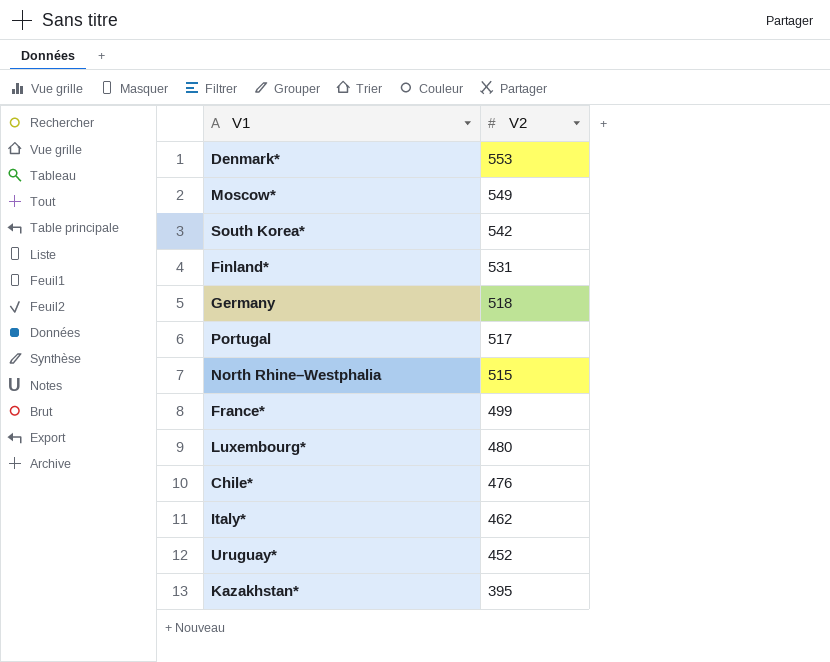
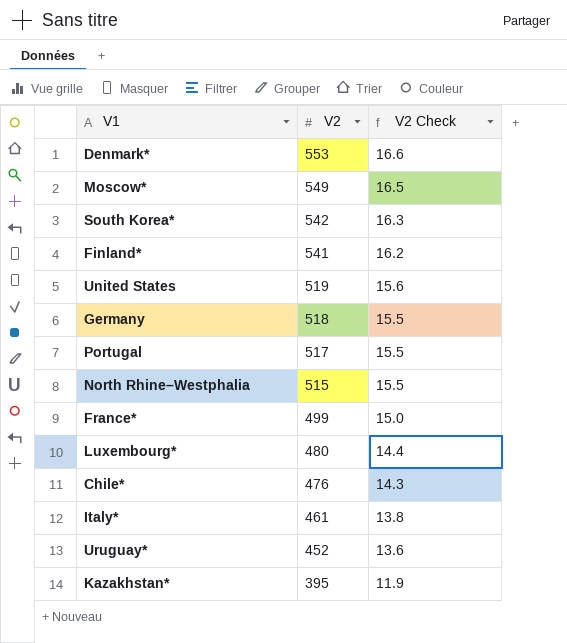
column V2 Check | formula: none -> [V2] * 0.03
Finland* | V2: 531 -> 541
row United States: none -> 519 | 15.6
Italy* | V2: 462 -> 461

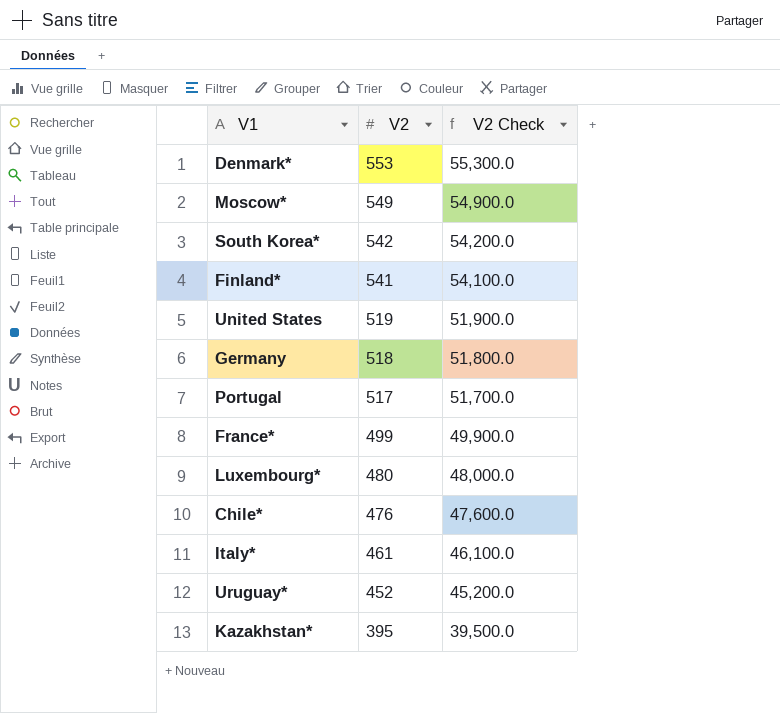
column V2 Check | formula: [V2] * 0.03 -> [V2] * 100
row North Rhine–Westphalia: 515 | 15.5 -> none

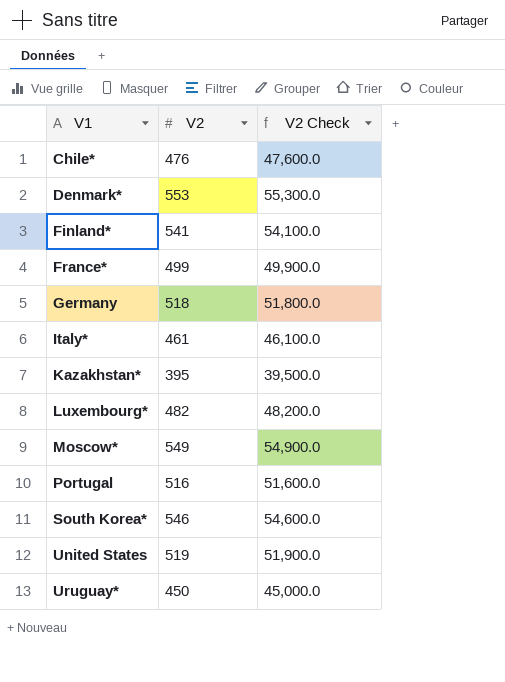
row order: V2 descending -> V1 ascending
Luxembourg* | V2: 480 -> 482
Luxembourg* | V2 Check: 48,000.0 -> 48,200.0
Portugal | V2: 517 -> 516
Portugal | V2 Check: 51,700.0 -> 51,600.0
South Korea* | V2: 542 -> 546
South Korea* | V2 Check: 54,200.0 -> 54,600.0
Uruguay* | V2: 452 -> 450
Uruguay* | V2 Check: 45,200.0 -> 45,000.0

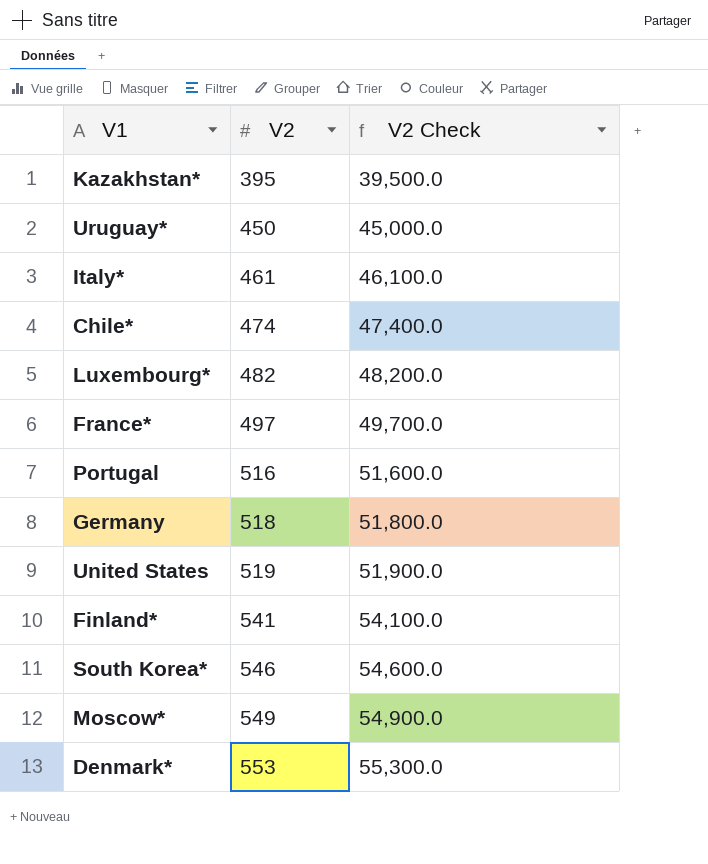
row order: V1 ascending -> V2 ascending
Chile* | V2: 476 -> 474
Chile* | V2 Check: 47,600.0 -> 47,400.0
France* | V2: 499 -> 497
France* | V2 Check: 49,900.0 -> 49,700.0

